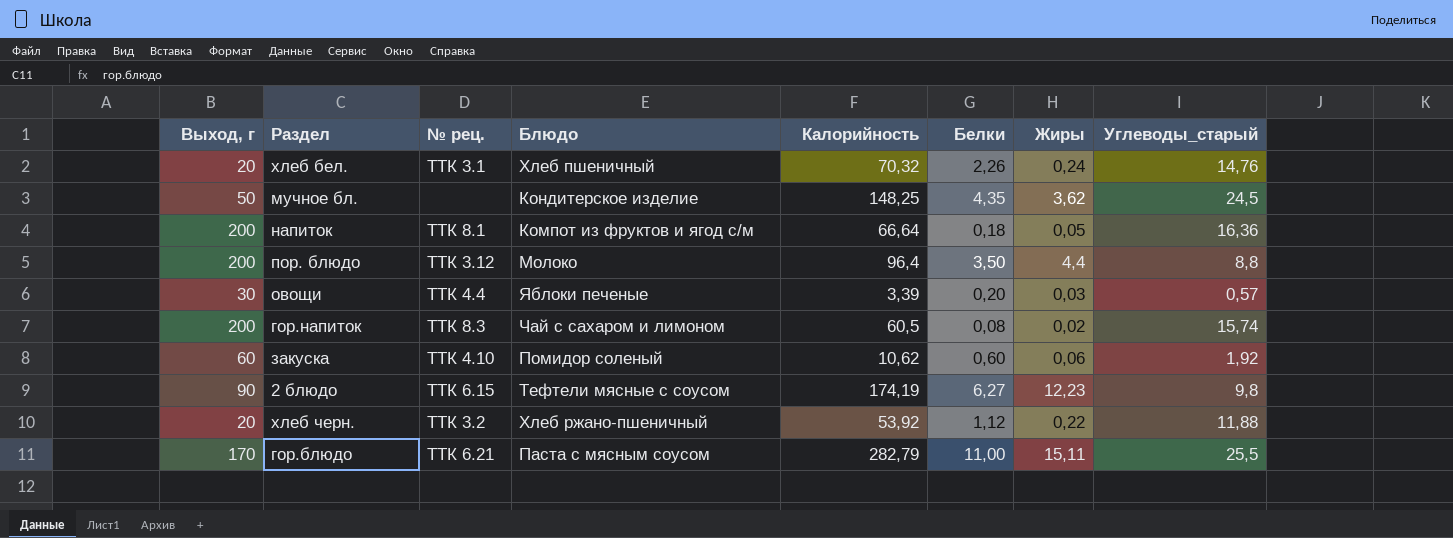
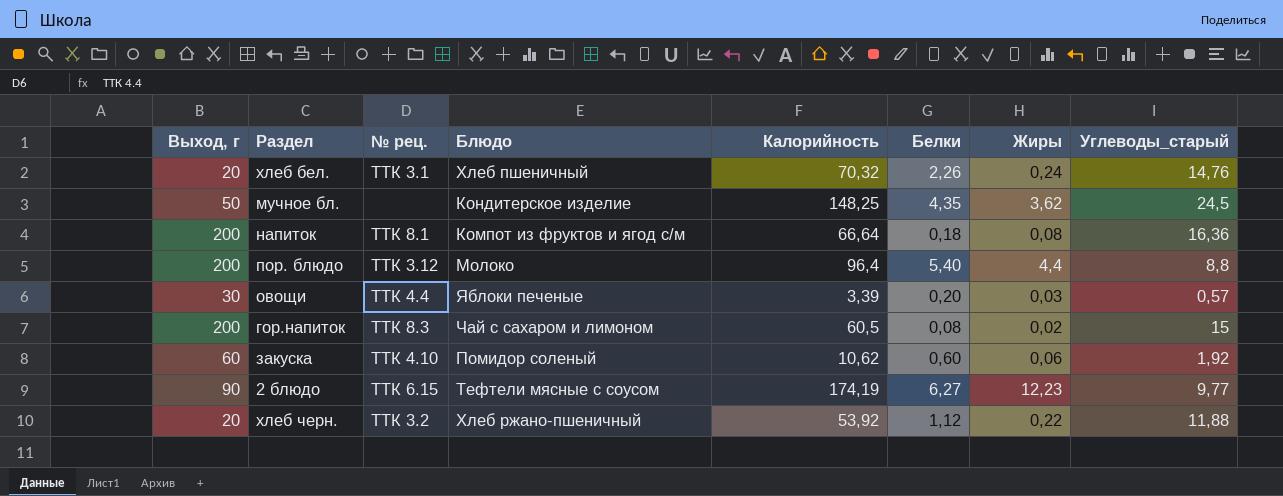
row гор.блюдо: 170 | ТТК 6.21 | Паста с мясным соусом | 282,79 | 11,00 | 15,11 | 25,5 -> none
напиток | Жиры: 0,05 -> 0,08
пор. блюдо | Белки: 3,50 -> 5,40
гор.напиток | Углеводы_старый: 15,74 -> 15
2 блюдо | Углеводы_старый: 9,8 -> 9,77

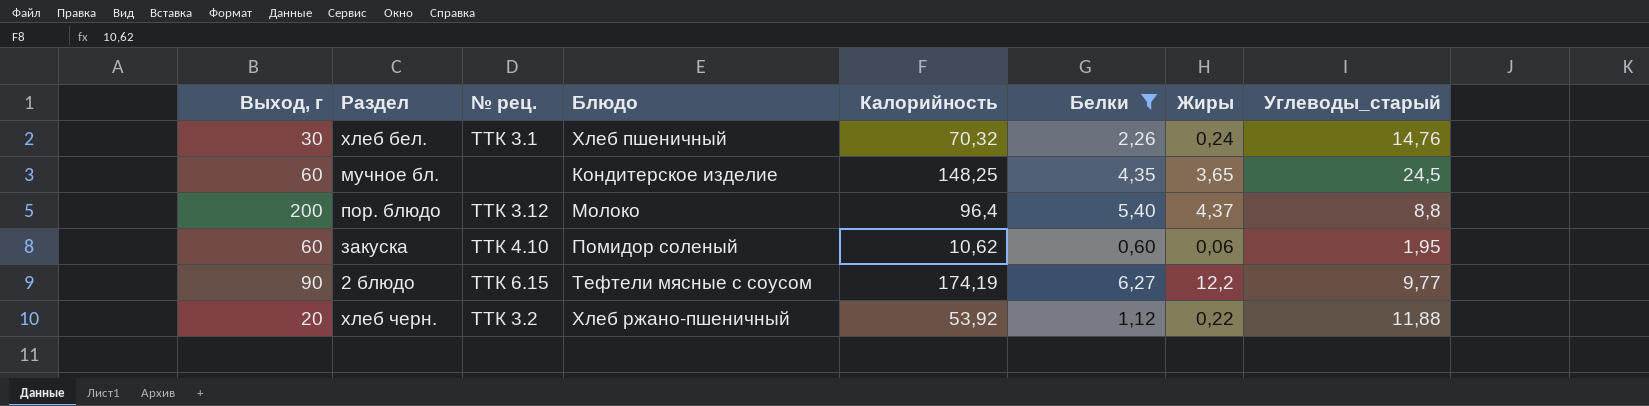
filter: none -> Белки >= 0,60
хлеб бел. | Выход, г: 20 -> 30
мучное бл. | Выход, г: 50 -> 60
мучное бл. | Жиры: 3,62 -> 3,65
пор. блюдо | Жиры: 4,4 -> 4,37
закуска | Углеводы_старый: 1,92 -> 1,95
2 блюдо | Жиры: 12,23 -> 12,2

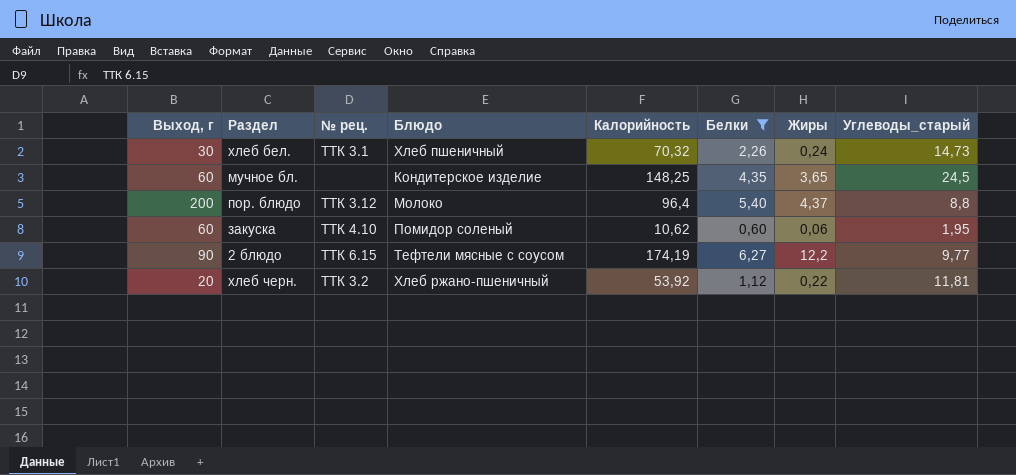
хлеб бел. | Углеводы_старый: 14,76 -> 14,73
хлеб черн. | Углеводы_старый: 11,88 -> 11,81

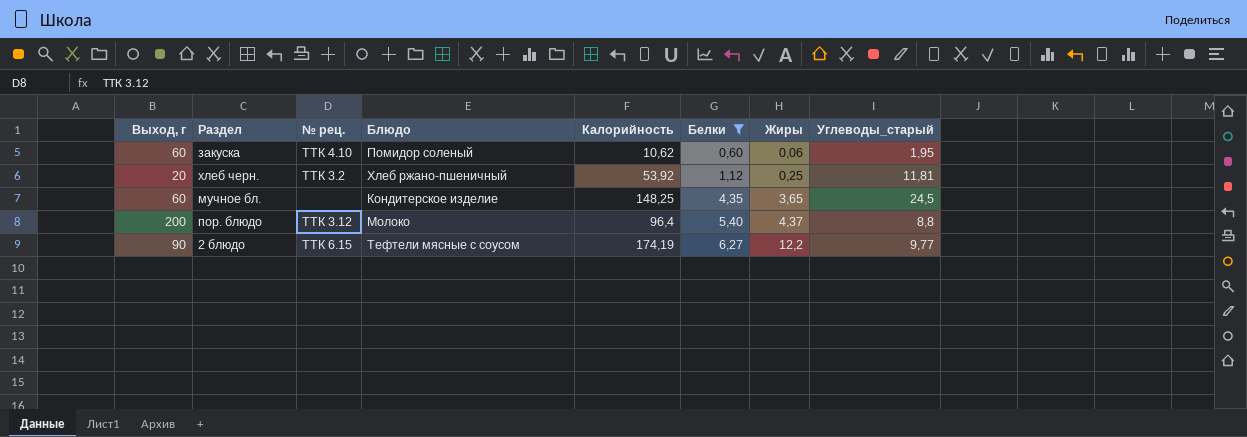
row order: none -> Белки ascending
row хлеб бел.: 30 | ТТК 3.1 | Хлеб пшеничный | 70,32 | 2,26 | 0,24 | 14,73 -> none
хлеб черн. | Жиры: 0,22 -> 0,25

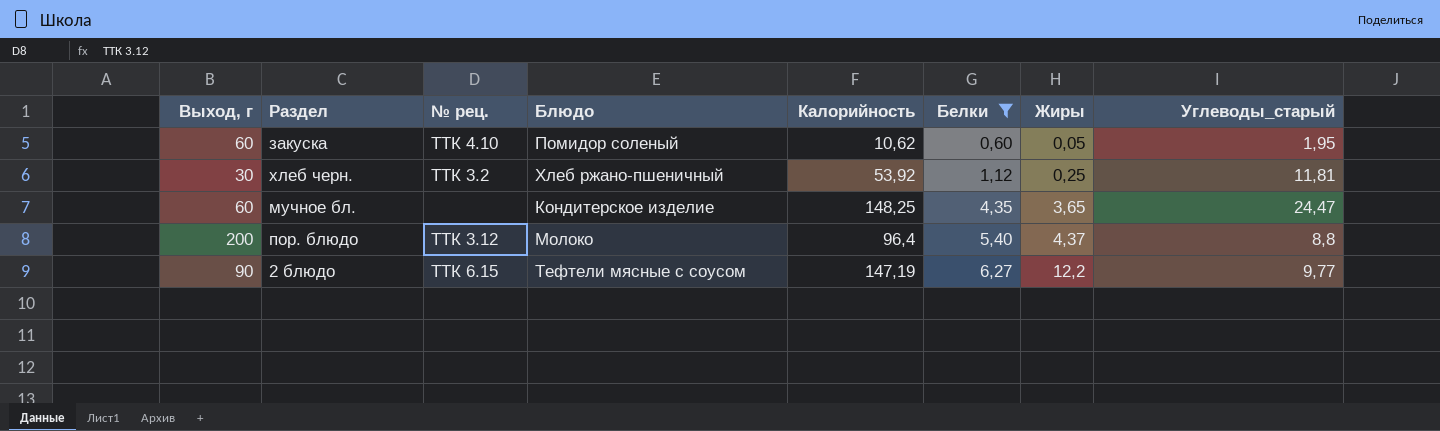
закуска | Жиры: 0,06 -> 0,05
хлеб черн. | Выход, г: 20 -> 30
мучное бл. | Углеводы_старый: 24,5 -> 24,47
2 блюдо | Калорийность: 174,19 -> 147,19

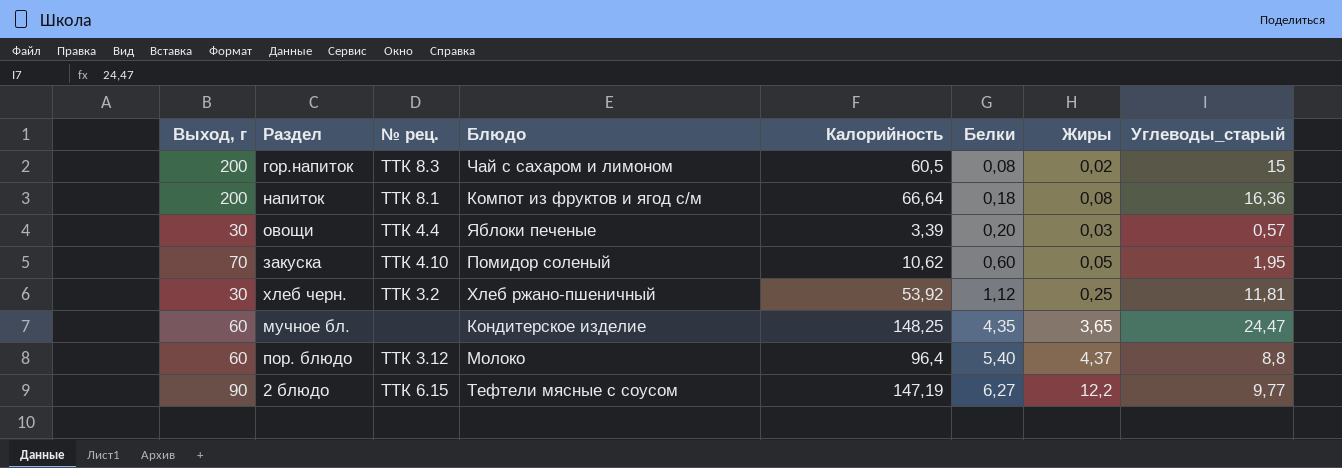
filter: Белки >= 0,60 -> none
закуска | Выход, г: 60 -> 70
пор. блюдо | Выход, г: 200 -> 60

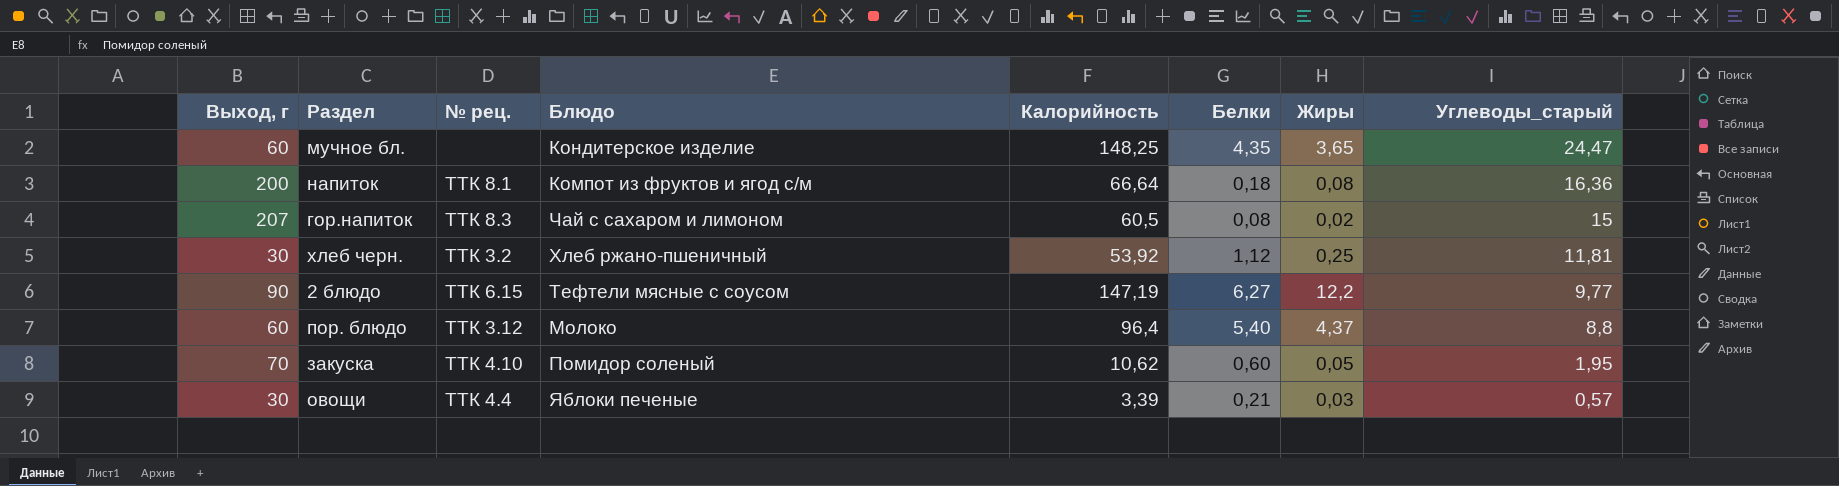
row order: Белки ascending -> Углеводы_старый descending
гор.напиток | Выход, г: 200 -> 207
овощи | Белки: 0,20 -> 0,21

